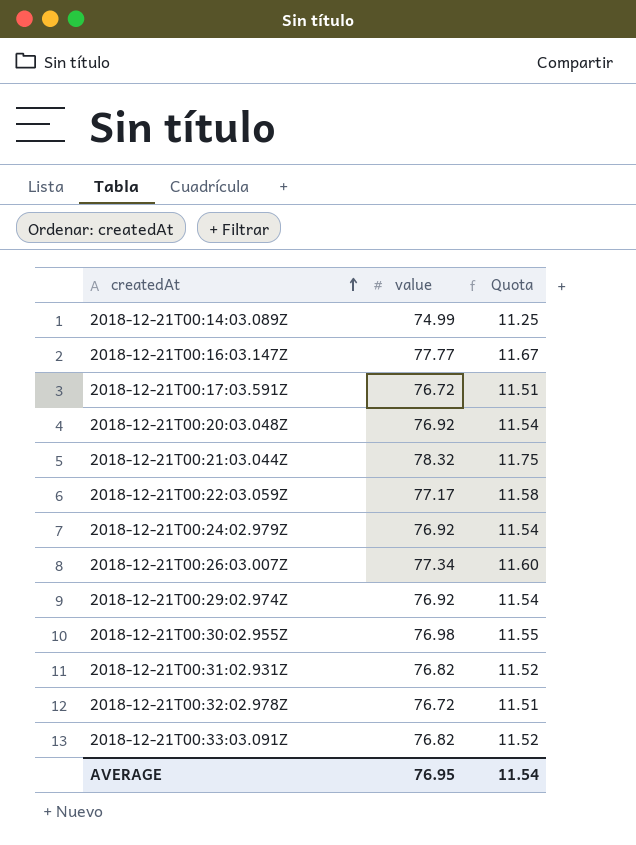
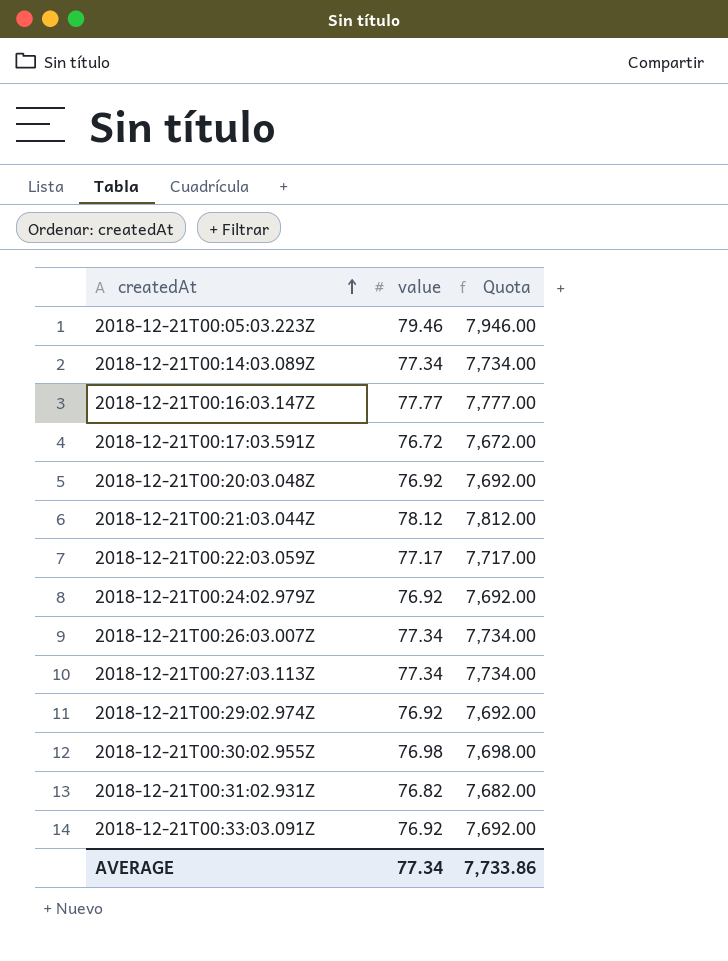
column Quota | formula: [value] * 0.15 -> [value] * 100
row 2018-12-21T00:32:02.978Z: 76.72 | 11.51 -> none
row 2018-12-21T00:05:03.223Z: none -> 79.46 | 7,946.00
2018-12-21T00:14:03.089Z | value: 74.99 -> 77.34
2018-12-21T00:21:03.044Z | value: 78.32 -> 78.12
row 2018-12-21T00:27:03.113Z: none -> 77.34 | 7,734.00
2018-12-21T00:33:03.091Z | value: 76.82 -> 76.92
AVERAGE | value: 76.95 -> 77.34
AVERAGE | Quota: 11.54 -> 7,733.86

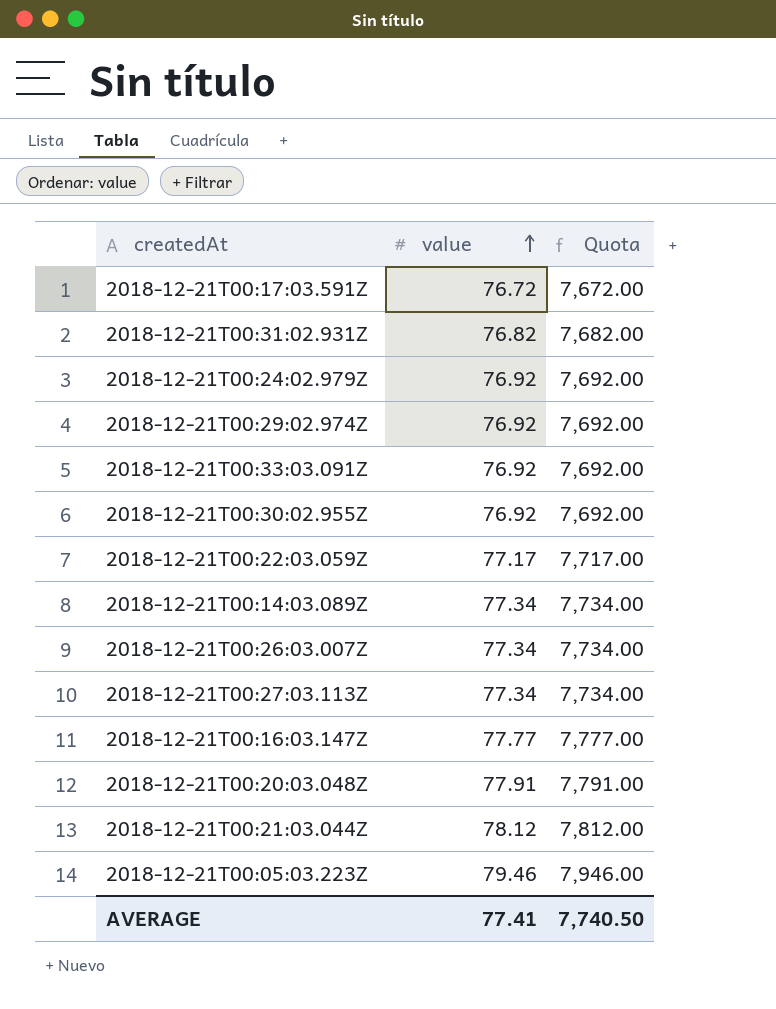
row order: createdAt ascending -> value ascending
2018-12-21T00:30:02.955Z | value: 76.98 -> 76.92
2018-12-21T00:30:02.955Z | Quota: 7,698.00 -> 7,692.00
2018-12-21T00:20:03.048Z | value: 76.92 -> 77.91
2018-12-21T00:20:03.048Z | Quota: 7,692.00 -> 7,791.00
AVERAGE | value: 77.34 -> 77.41
AVERAGE | Quota: 7,733.86 -> 7,740.50

